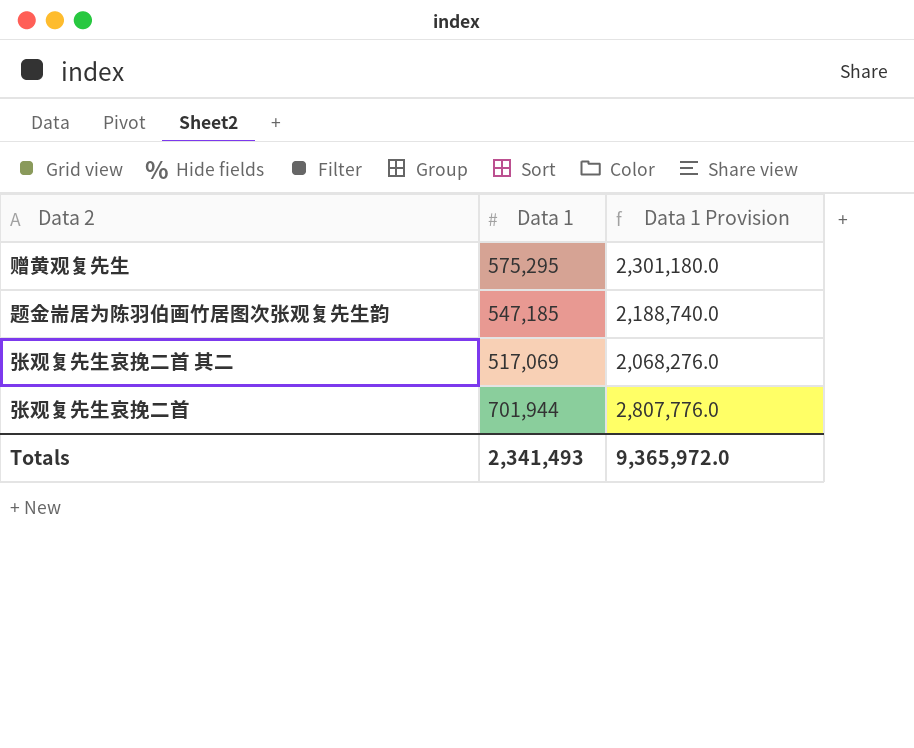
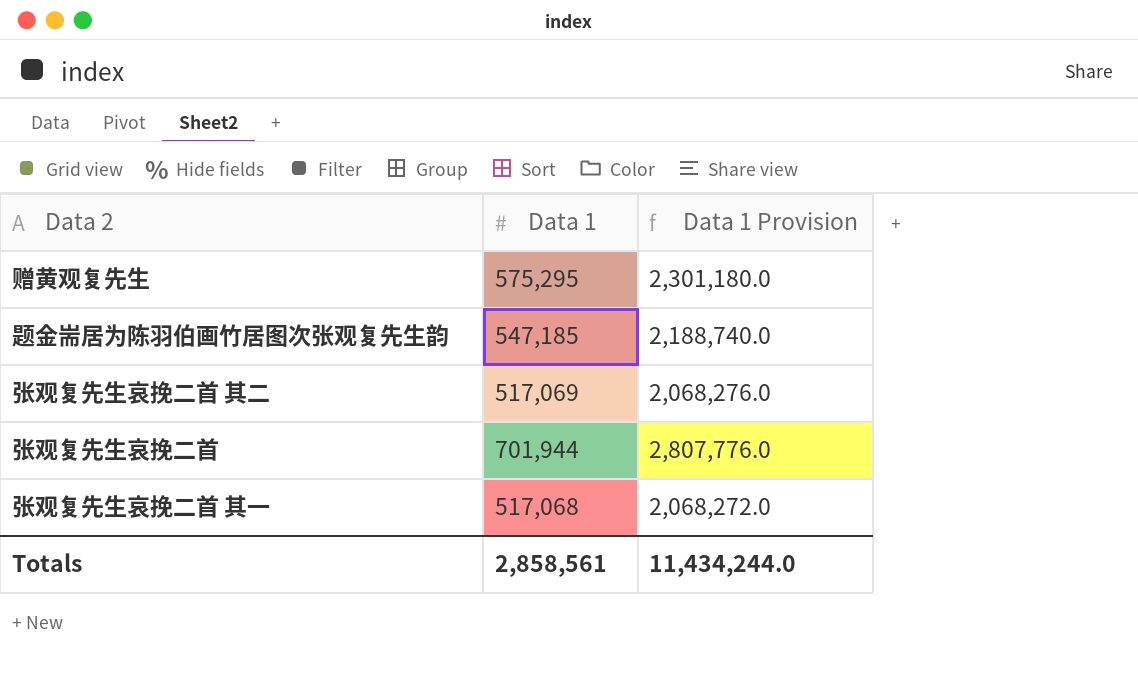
row 张观复先生哀挽二首 其一: none -> 517,068 | 2,068,272.0
Totals | Data 1: 2,341,493 -> 2,858,561
Totals | Data 1 Provision: 9,365,972.0 -> 11,434,244.0

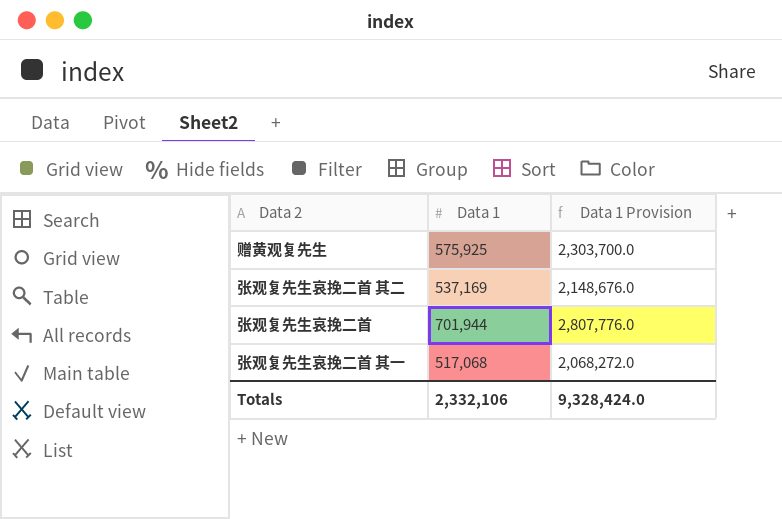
row 题金耑居为陈羽伯画竹居图次张观复先生韵: 547,185 | 2,188,740.0 -> none
赠黄观复先生 | Data 1: 575,295 -> 575,925
赠黄观复先生 | Data 1 Provision: 2,301,180.0 -> 2,303,700.0
张观复先生哀挽二首 其二 | Data 1: 517,069 -> 537,169
张观复先生哀挽二首 其二 | Data 1 Provision: 2,068,276.0 -> 2,148,676.0
Totals | Data 1: 2,858,561 -> 2,332,106
Totals | Data 1 Provision: 11,434,244.0 -> 9,328,424.0

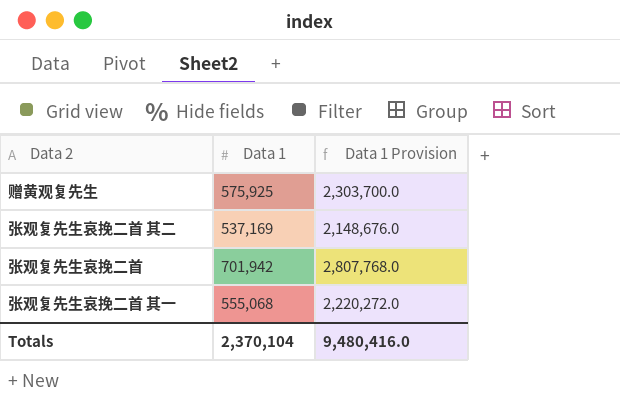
张观复先生哀挽二首 | Data 1: 701,944 -> 701,942
张观复先生哀挽二首 | Data 1 Provision: 2,807,776.0 -> 2,807,768.0
张观复先生哀挽二首 其一 | Data 1: 517,068 -> 555,068
张观复先生哀挽二首 其一 | Data 1 Provision: 2,068,272.0 -> 2,220,272.0
Totals | Data 1: 2,332,106 -> 2,370,104
Totals | Data 1 Provision: 9,328,424.0 -> 9,480,416.0

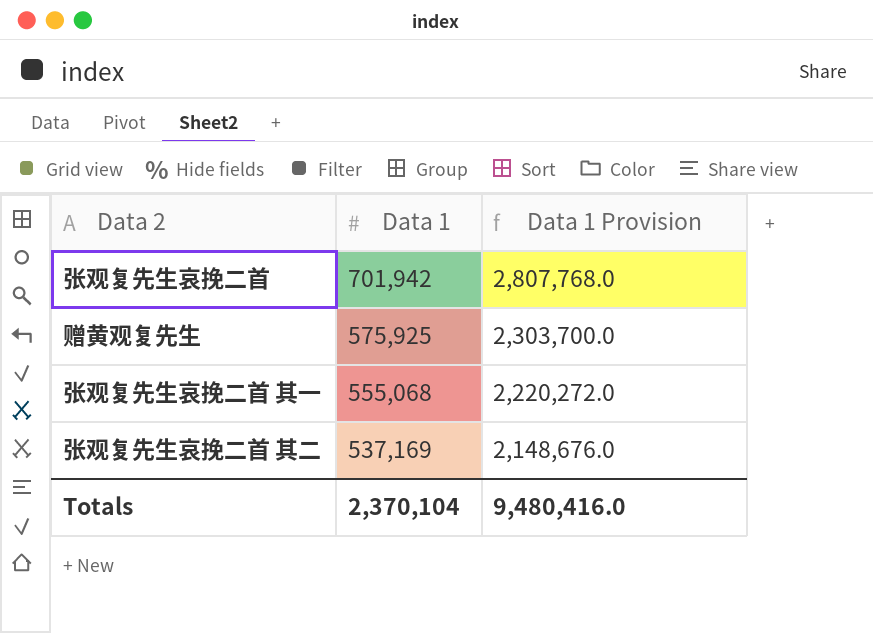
row order: none -> Data 1 descending

